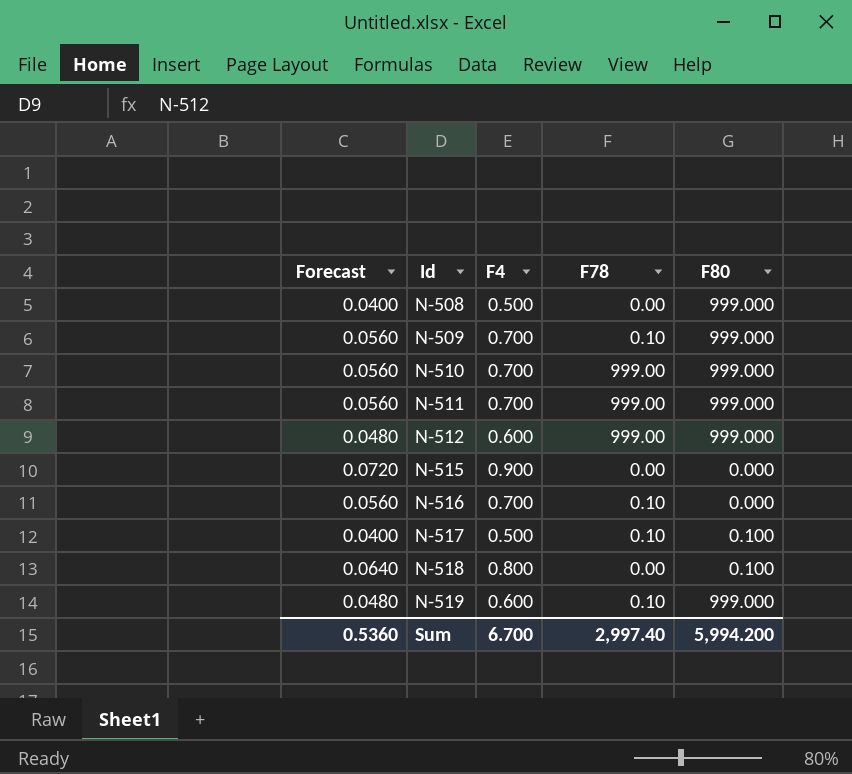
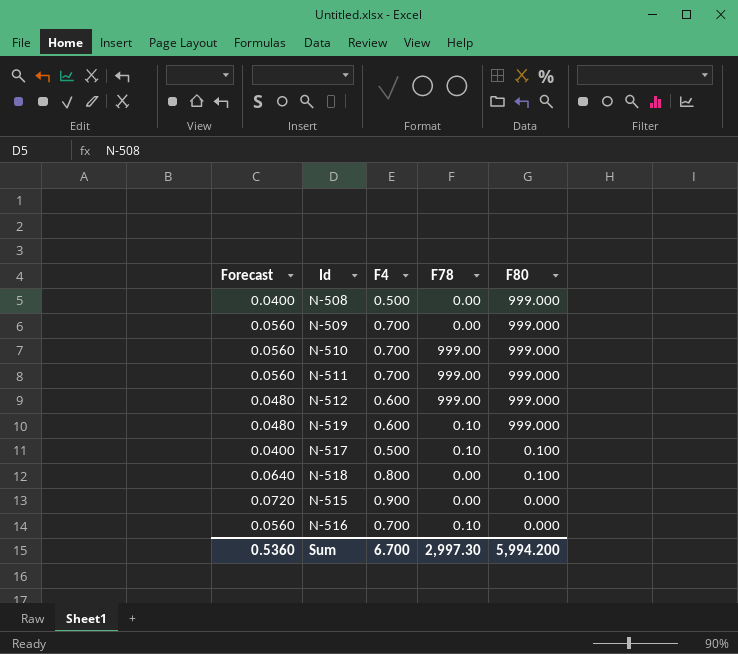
row order: Id ascending -> F80 descending
N-509 | F78: 0.10 -> 0.00
Sum | F78: 2,997.40 -> 2,997.30

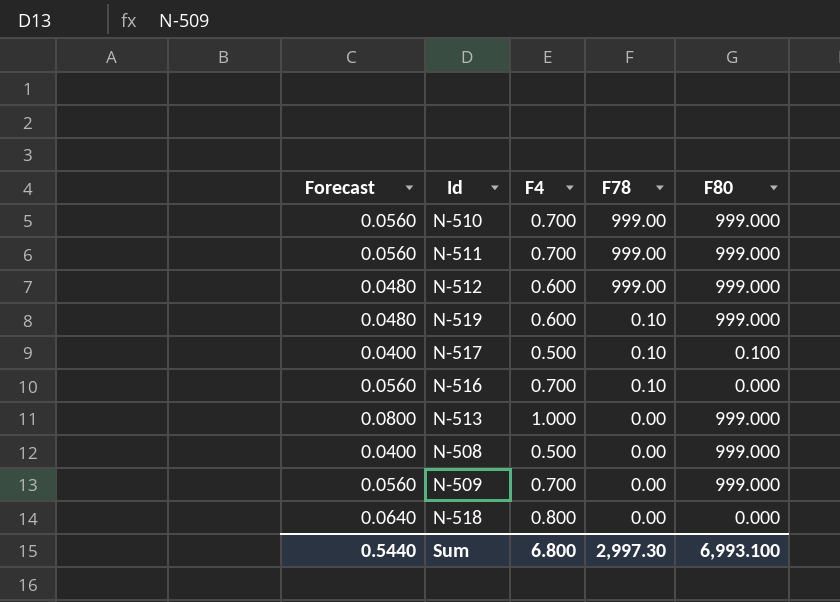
row order: F80 descending -> F78 descending
row N-515: 0.0720 | 0.900 | 0.00 | 0.000 -> none
row N-513: none -> 0.0800 | 1.000 | 0.00 | 999.000
N-518 | F80: 0.100 -> 0.000
Sum | Forecast: 0.5360 -> 0.5440
Sum | F4: 6.700 -> 6.800
Sum | F80: 5,994.200 -> 6,993.100

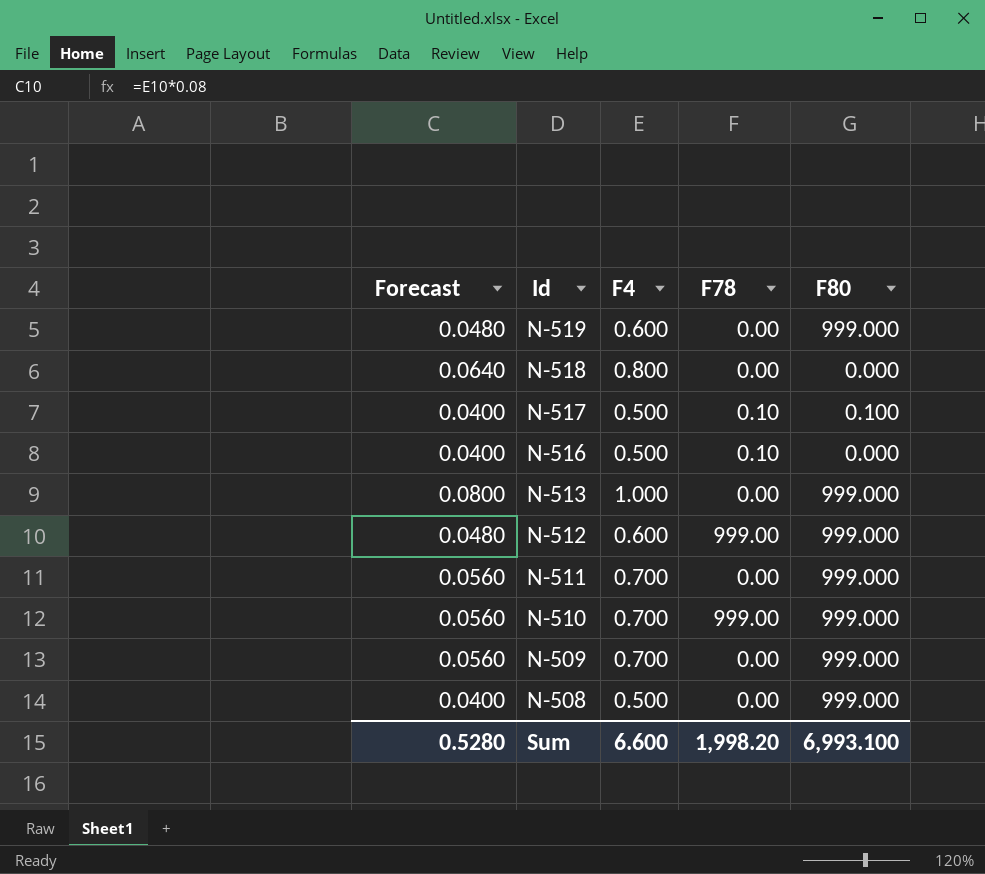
row order: F78 descending -> Id descending
N-519 | F78: 0.10 -> 0.00
N-516 | Forecast: 0.0560 -> 0.0400
N-516 | F4: 0.700 -> 0.500
N-511 | F78: 999.00 -> 0.00
Sum | Forecast: 0.5440 -> 0.5280
Sum | F4: 6.800 -> 6.600
Sum | F78: 2,997.30 -> 1,998.20

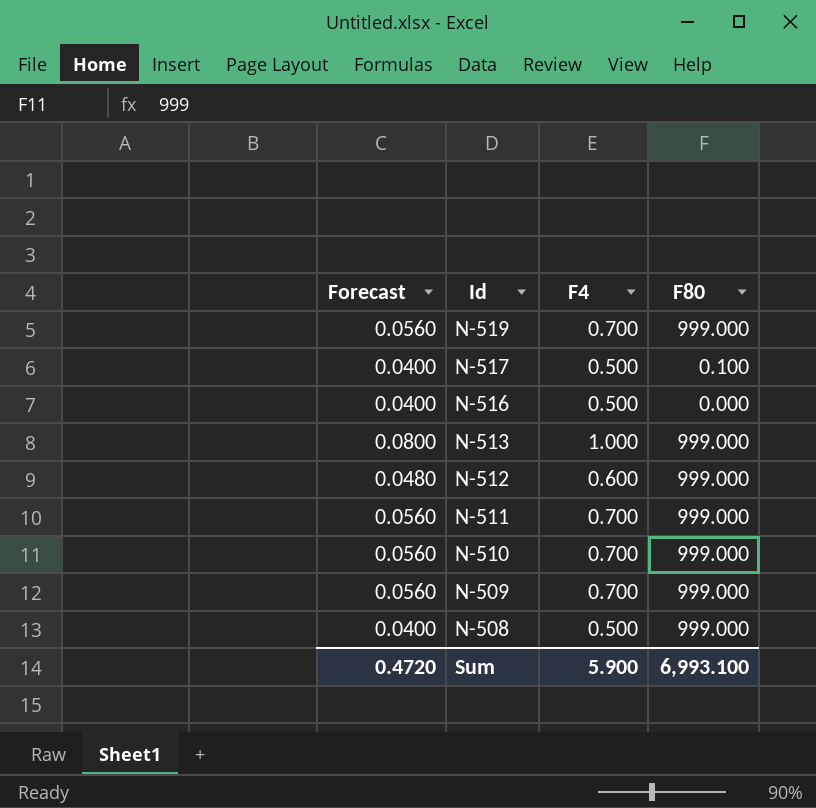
column F78 | position: 4 -> none
row N-518: 0.0640 | 0.800 | 0.00 | 0.000 -> none
N-519 | Forecast: 0.0480 -> 0.0560
N-519 | F4: 0.600 -> 0.700
Sum | Forecast: 0.5280 -> 0.4720
Sum | F4: 6.600 -> 5.900

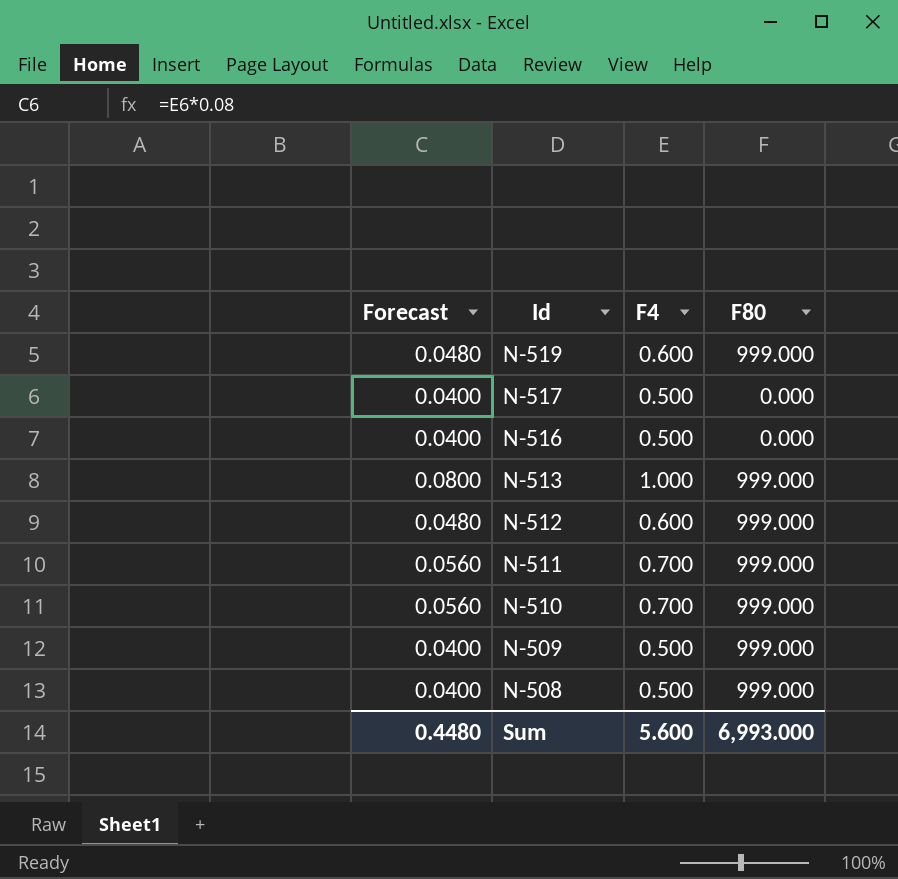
N-519 | Forecast: 0.0560 -> 0.0480
N-519 | F4: 0.700 -> 0.600
N-517 | F80: 0.100 -> 0.000
N-509 | Forecast: 0.0560 -> 0.0400
N-509 | F4: 0.700 -> 0.500
Sum | Forecast: 0.4720 -> 0.4480
Sum | F4: 5.900 -> 5.600
Sum | F80: 6,993.100 -> 6,993.000

